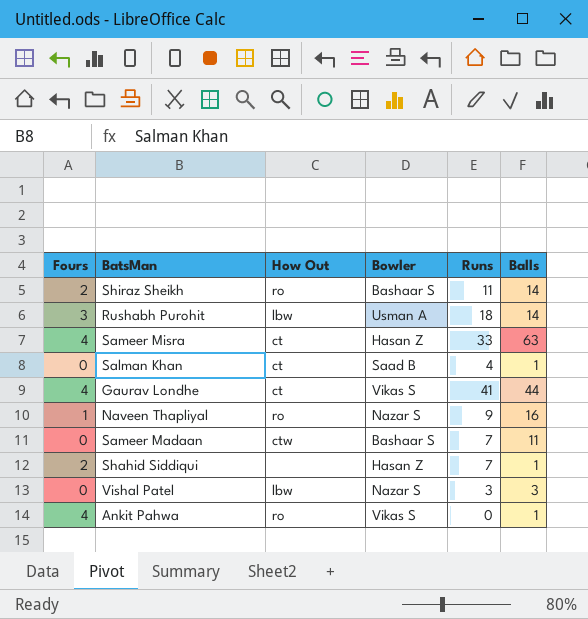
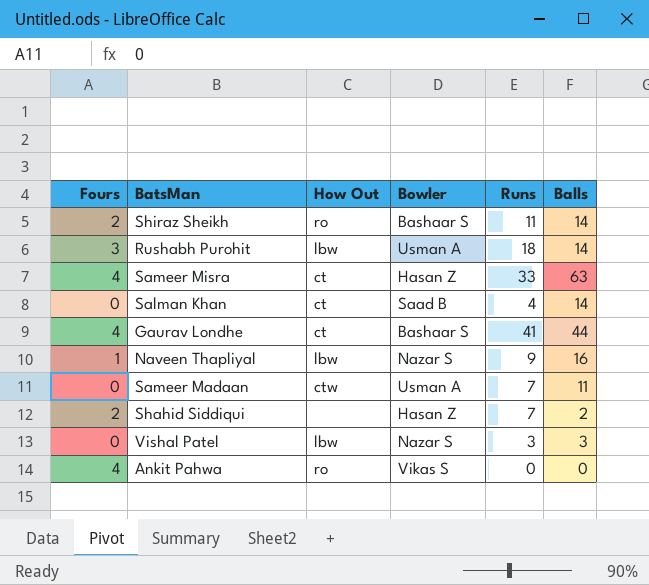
Salman Khan | Balls: 1 -> 14
Gaurav Londhe | Bowler: Vikas S -> Bashaar S
Naveen Thapliyal | How Out: ro -> lbw
Sameer Madaan | Bowler: Bashaar S -> Usman A
Shahid Siddiqui | Balls: 1 -> 2
Ankit Pahwa | Balls: 1 -> 0

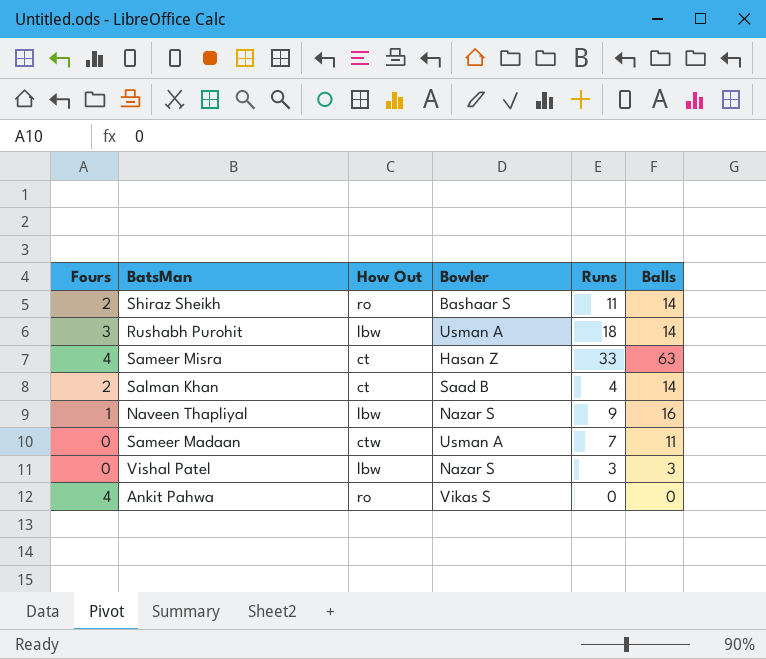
row Gaurav Londhe: 4 | ct | Bashaar S | 41 | 44 -> none
row Shahid Siddiqui: 2 | none | Hasan Z | 7 | 2 -> none
Salman Khan | Fours: 0 -> 2

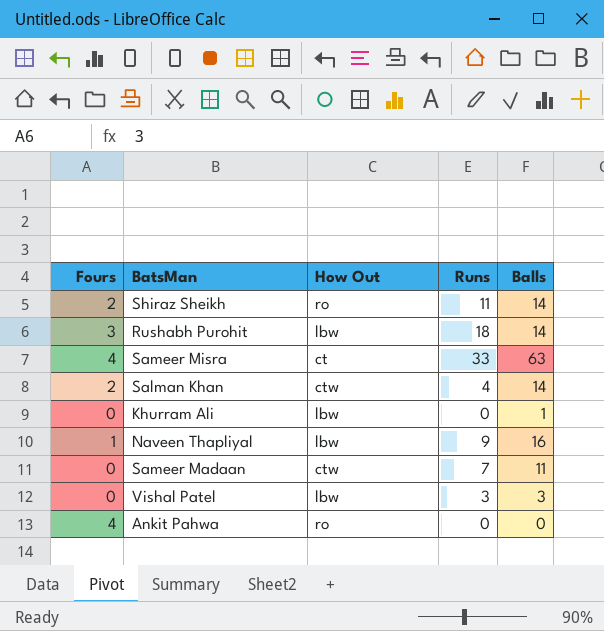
column Bowler | position: 4 -> none
Salman Khan | How Out: ct -> ctw
row Khurram Ali: none -> 0 | lbw | 0 | 1

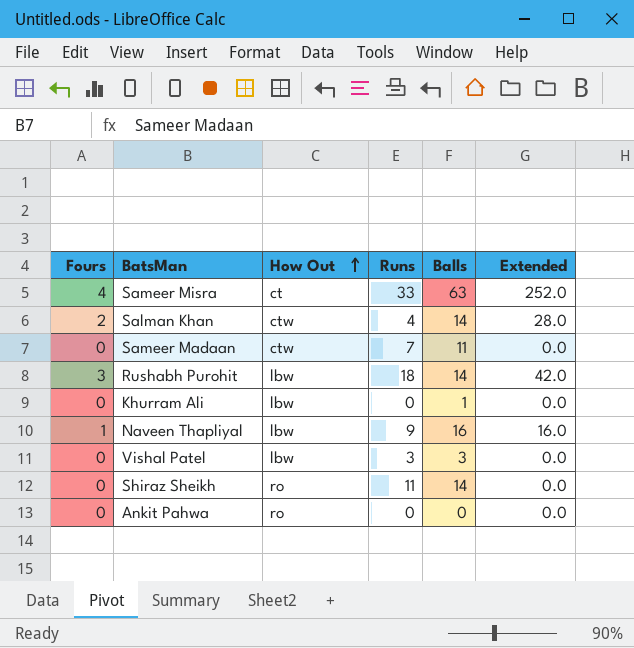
row order: none -> How Out ascending
column Extended | formula: none -> [Fours] * [Balls]
Shiraz Sheikh | Fours: 2 -> 0
Ankit Pahwa | Fours: 4 -> 0

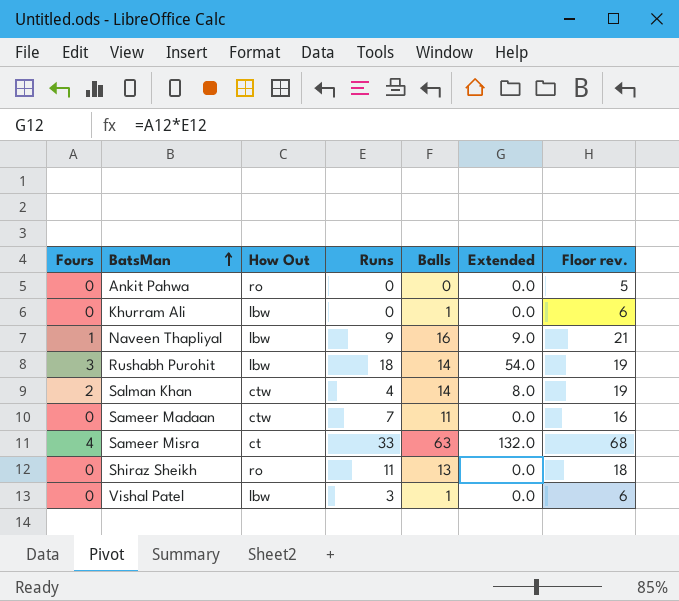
row order: How Out ascending -> BatsMan ascending
column Extended | formula: [Fours] * [Balls] -> [Fours] * [Runs]
column Floor rev. | formula: none -> [Balls] + 5
Shiraz Sheikh | Balls: 14 -> 13
Vishal Patel | Balls: 3 -> 1

